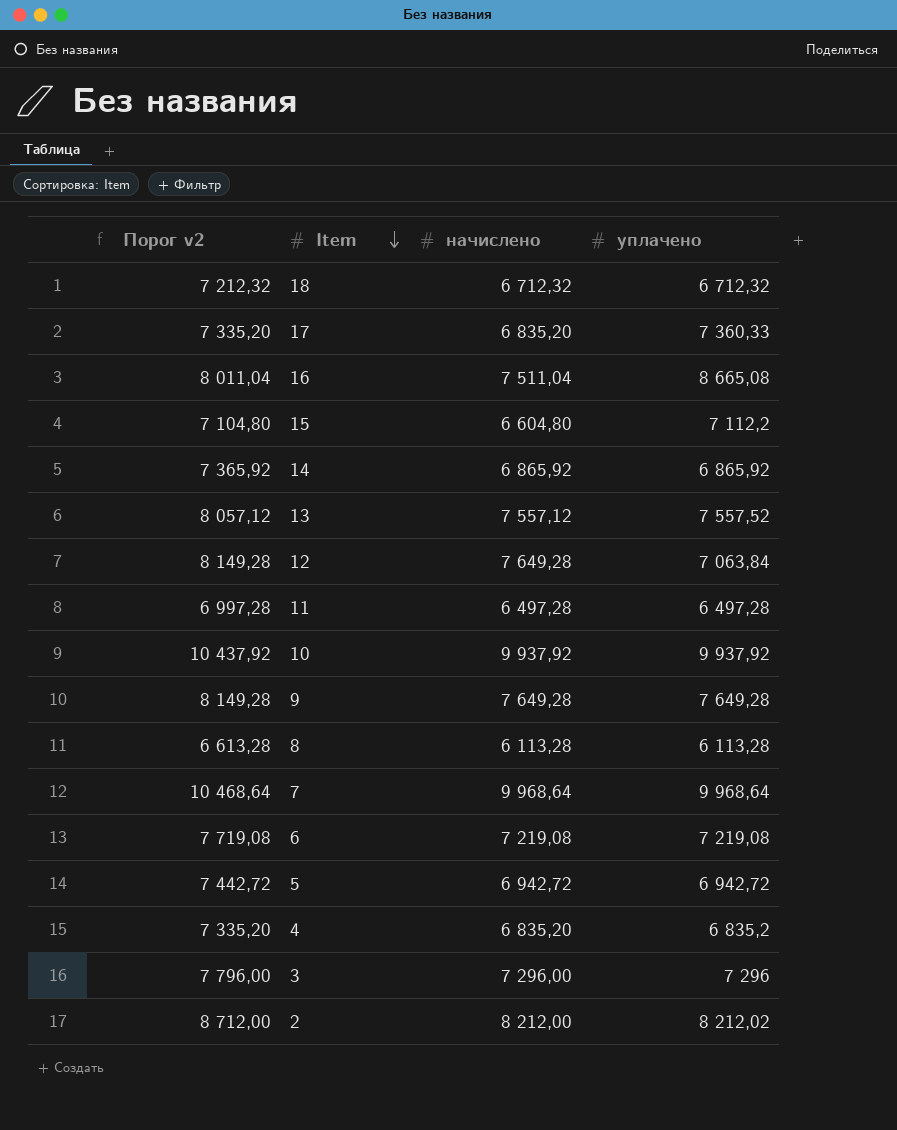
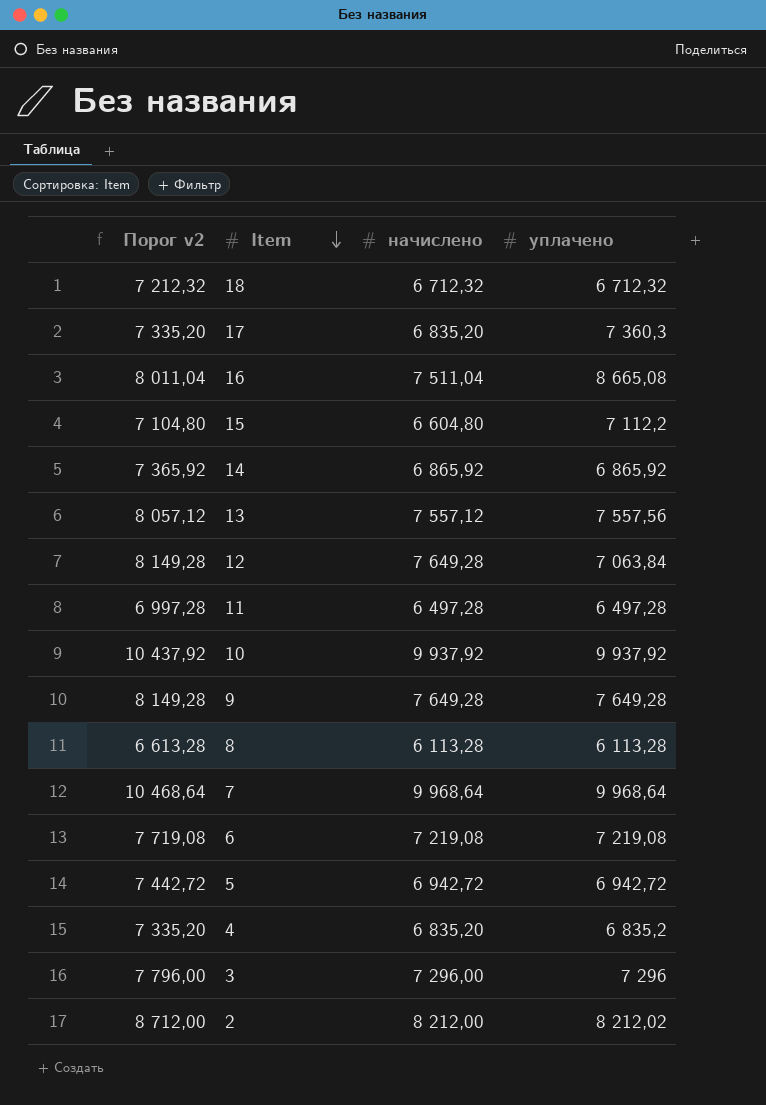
17 | уплачено: 7 360,33 -> 7 360,3
13 | уплачено: 7 557,52 -> 7 557,56

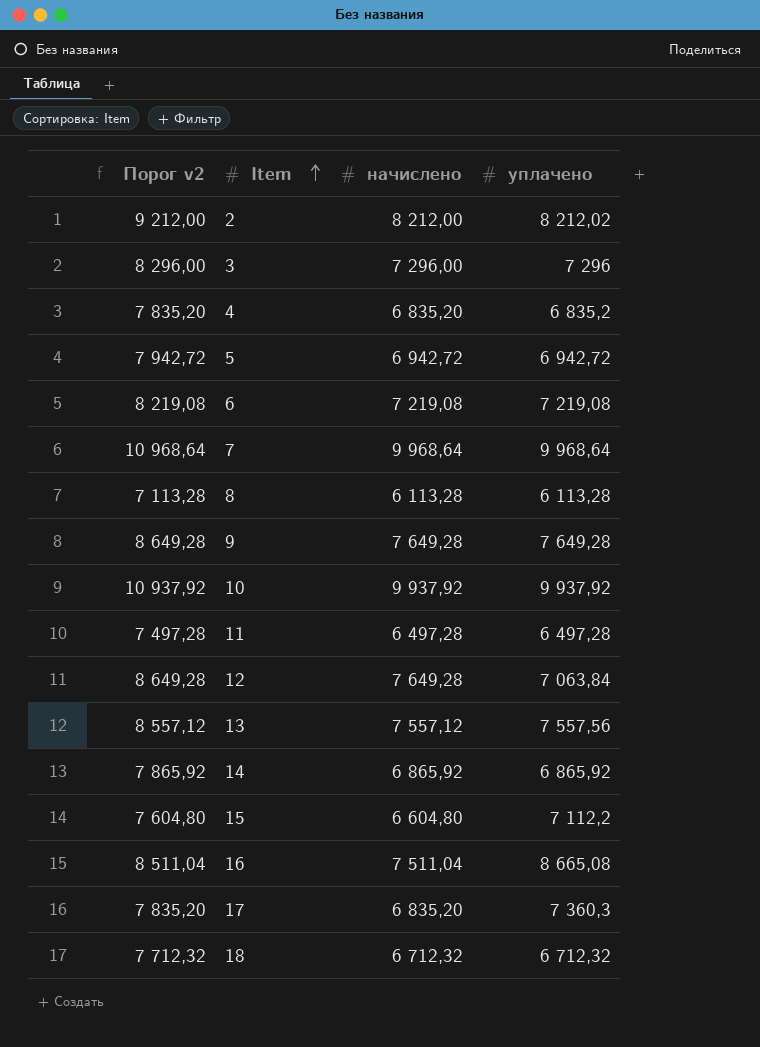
row order: Item descending -> Item ascending
column Порог v2 | formula: [начислено] + 500 -> [начислено] + 1000

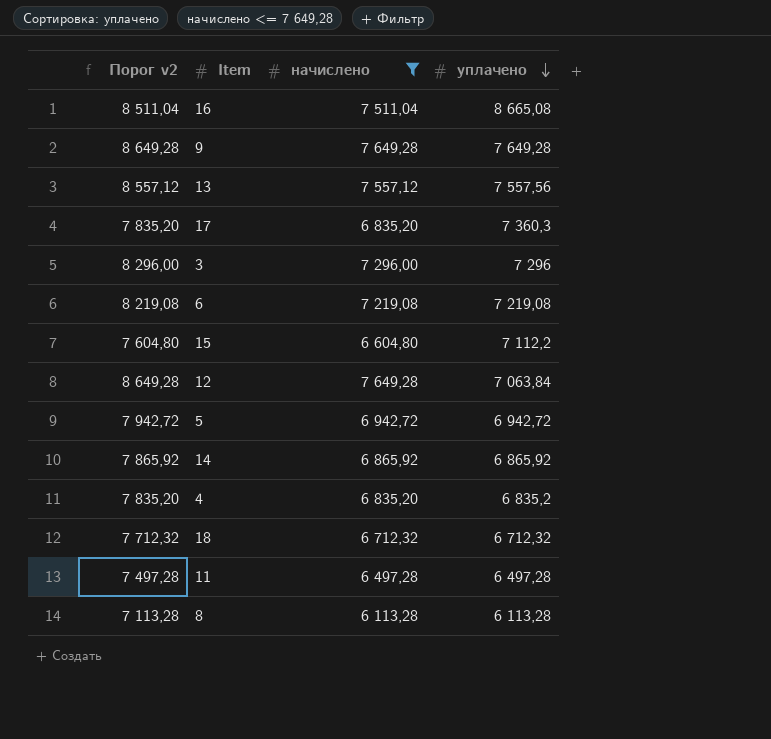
filter: none -> начислено <= 7 649,28
row order: Item ascending -> уплачено descending

